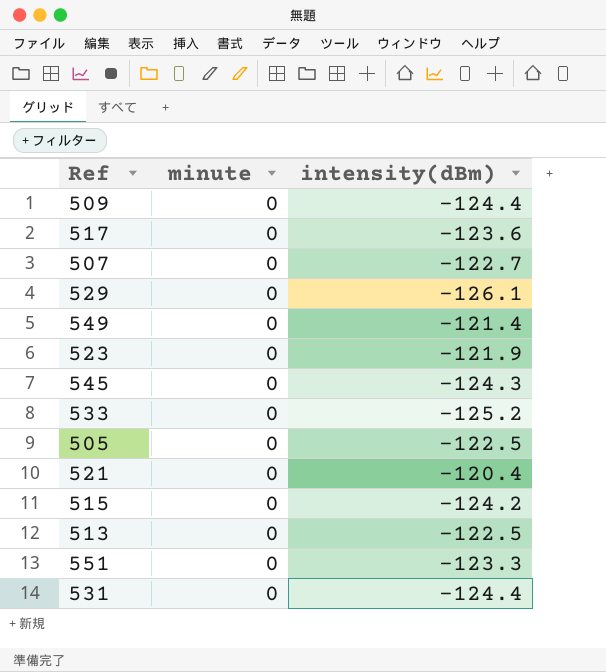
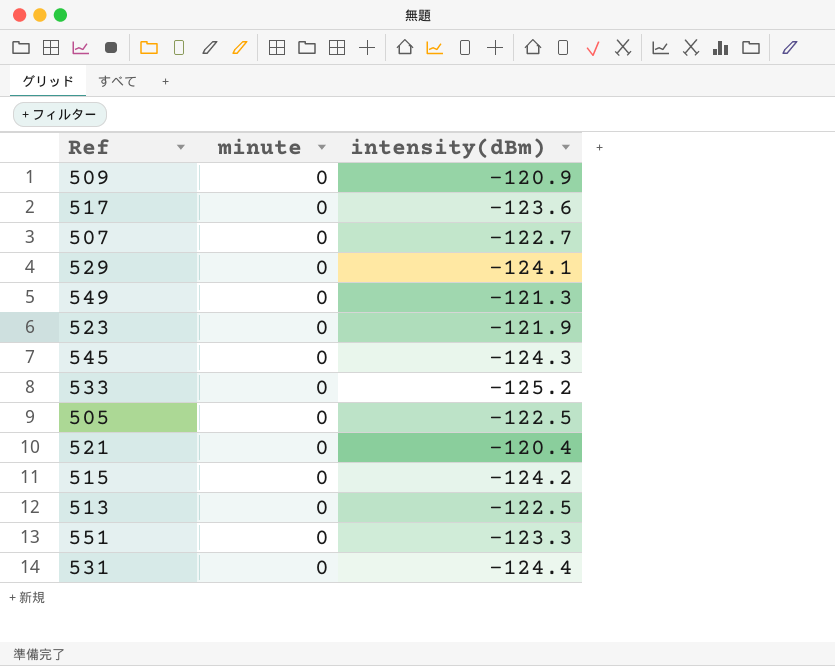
509 | intensity(dBm): -124.4 -> -120.9
529 | intensity(dBm): -126.1 -> -124.1
549 | intensity(dBm): -121.4 -> -121.3

